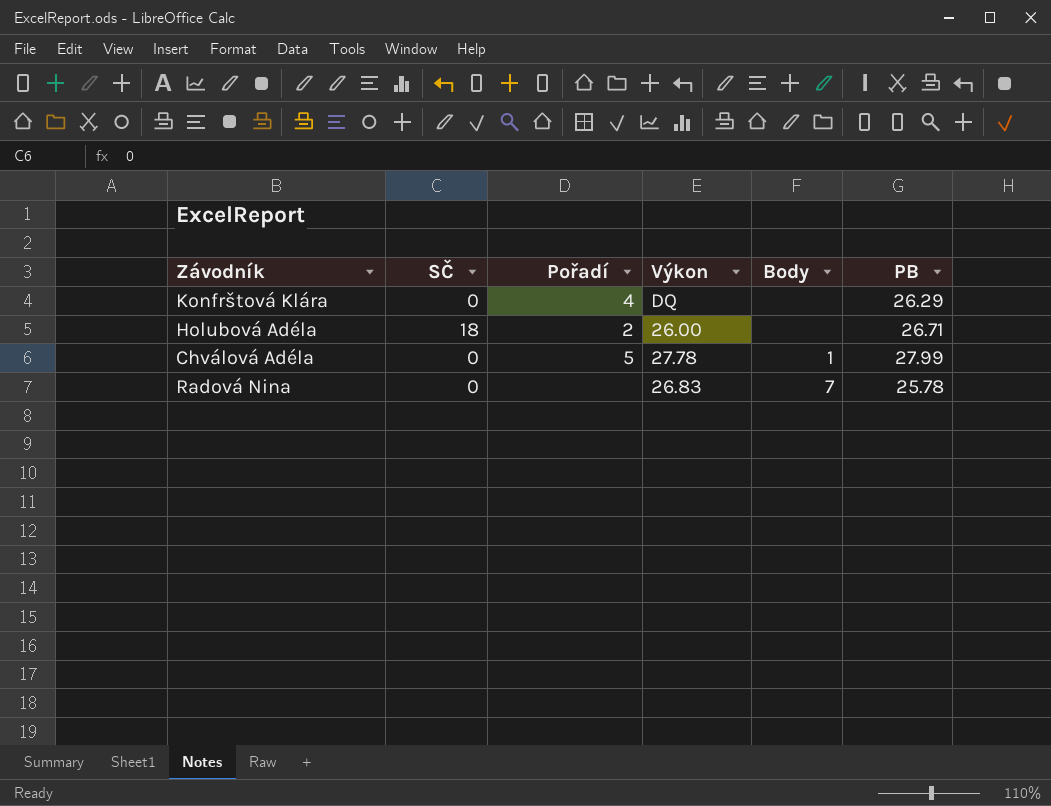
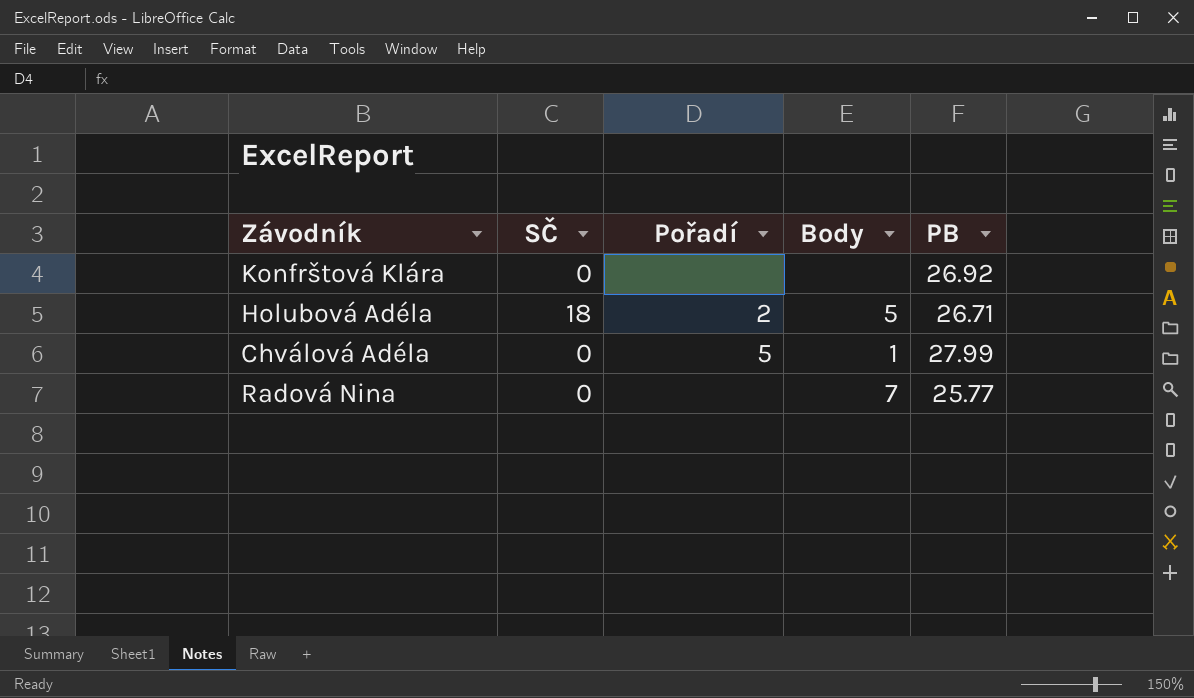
column Výkon | position: 4 -> none
Konfrštová Klára | Pořadí: 4 -> none
Konfrštová Klára | PB: 26.29 -> 26.92
Holubová Adéla | Body: none -> 5
Radová Nina | PB: 25.78 -> 25.77

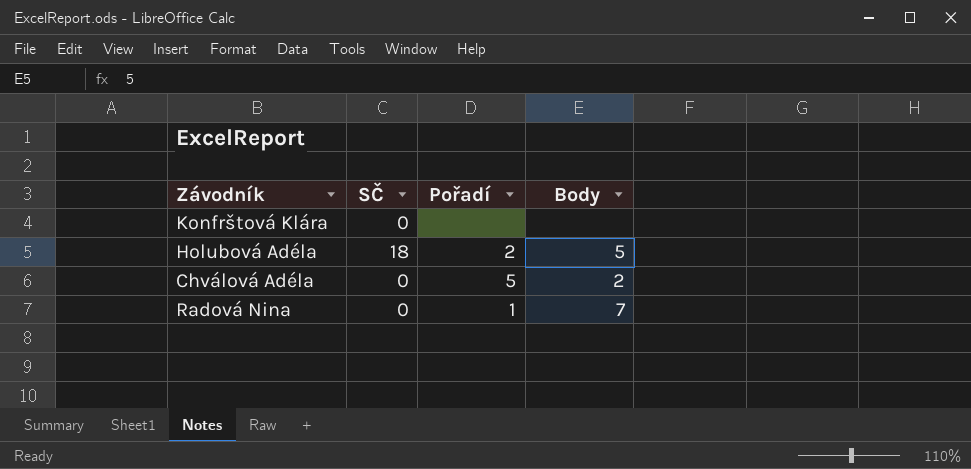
column PB | position: 5 -> none
Chválová Adéla | Body: 1 -> 2
Radová Nina | Pořadí: none -> 1

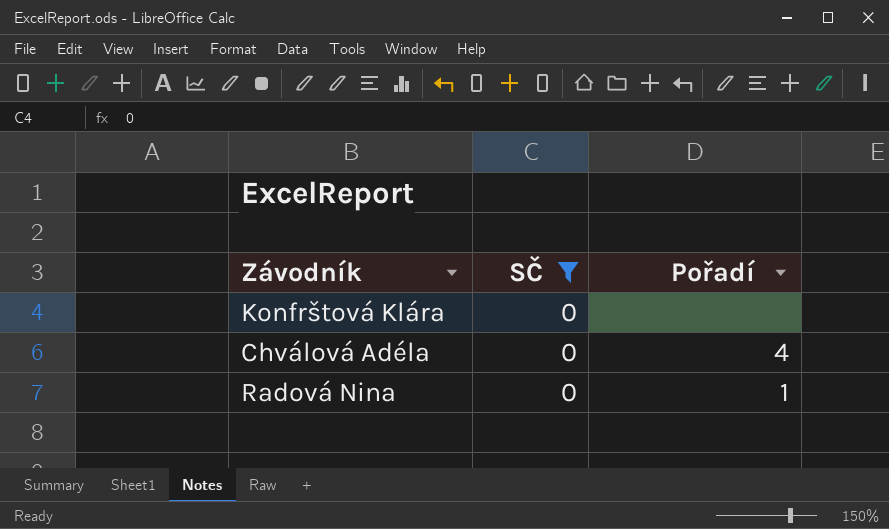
filter: none -> SČ = 0
column Body | position: 4 -> none
Chválová Adéla | Pořadí: 5 -> 4

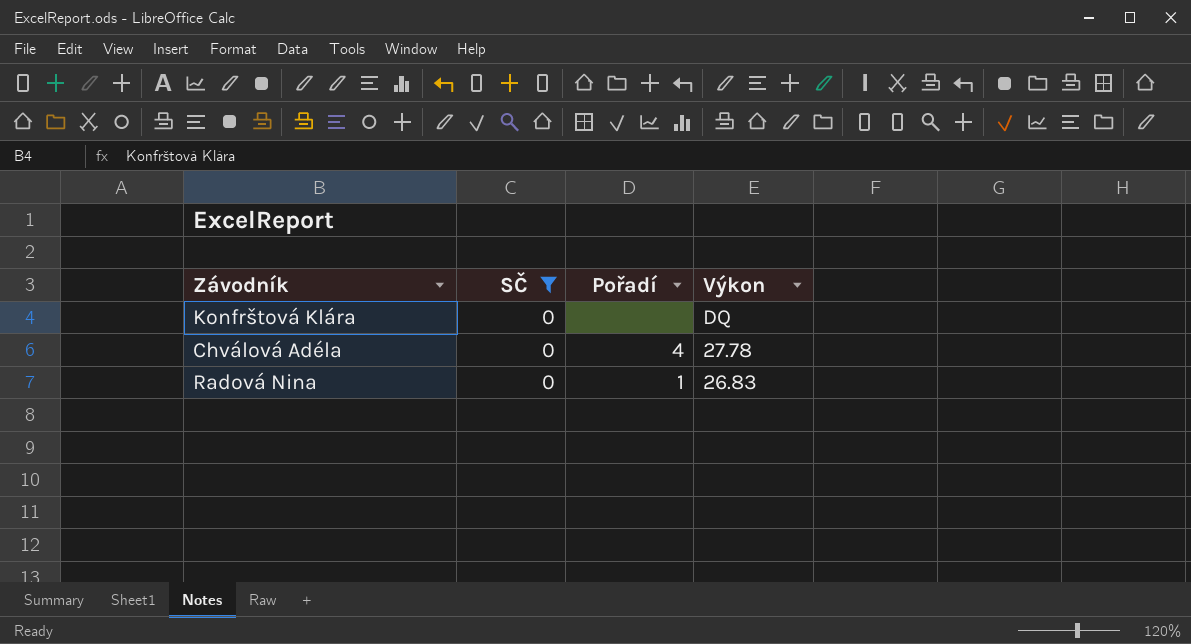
column Výkon | position: none -> 4

